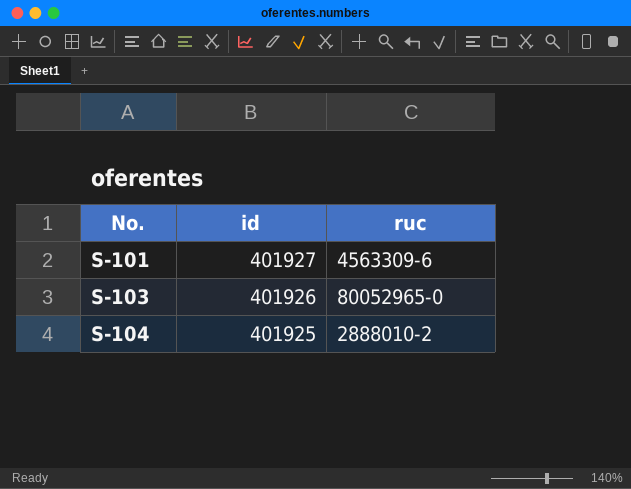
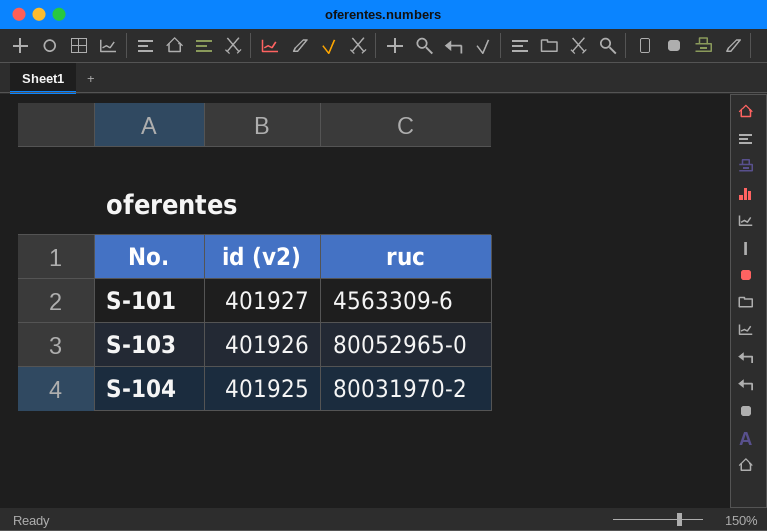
column name: id -> id (v2)
S-104 | ruc: 2888010-2 -> 80031970-2

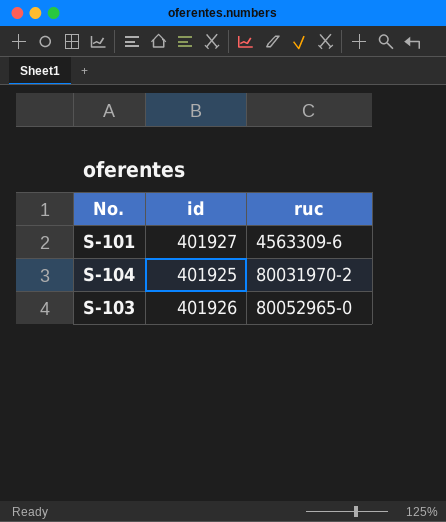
row order: No. ascending -> ruc ascending
column name: id (v2) -> id

